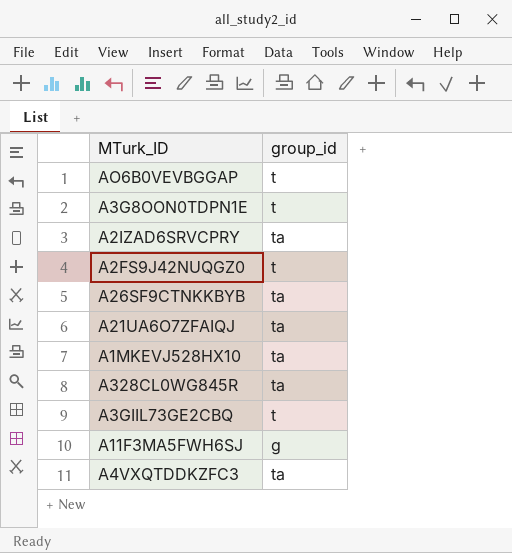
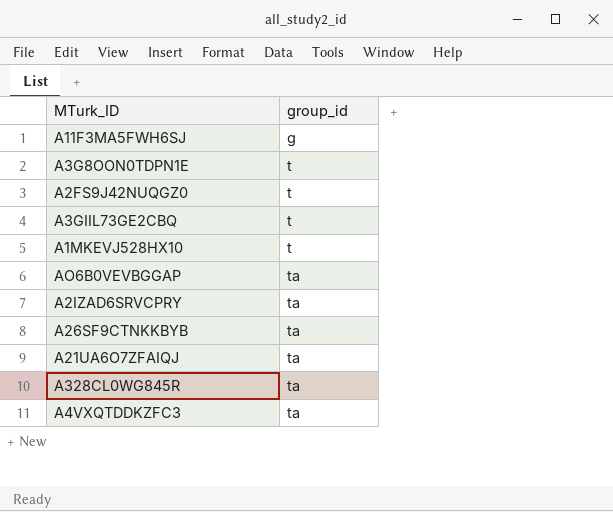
row order: none -> group_id ascending
A1MKEVJ528HX10 | group_id: ta -> t
AO6B0VEVBGGAP | group_id: t -> ta

